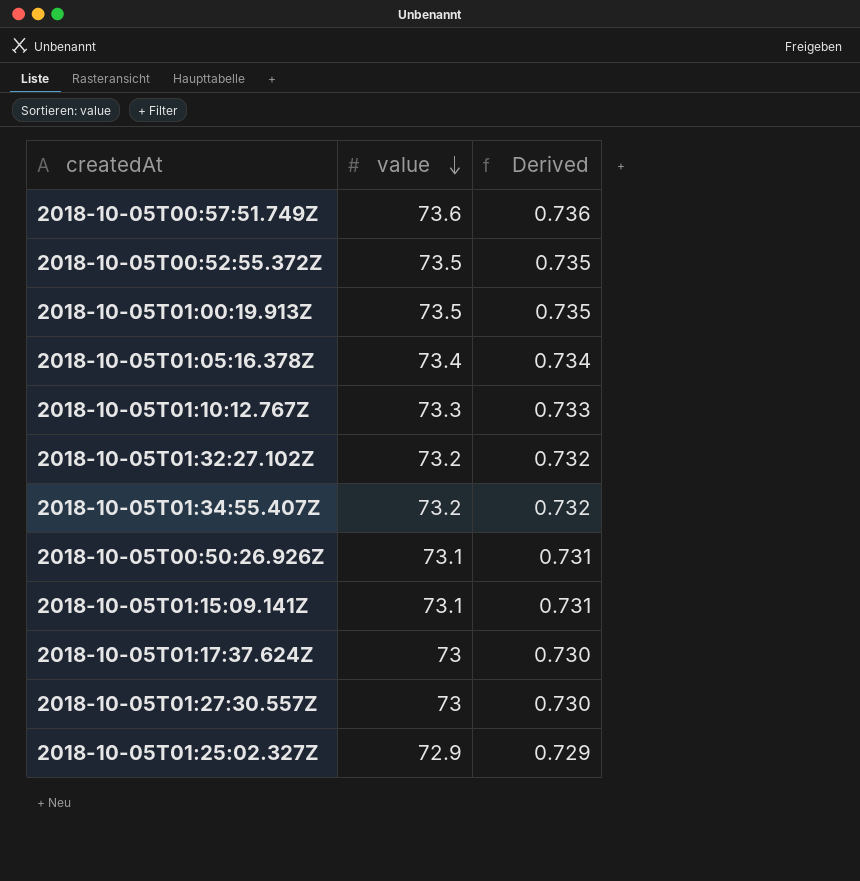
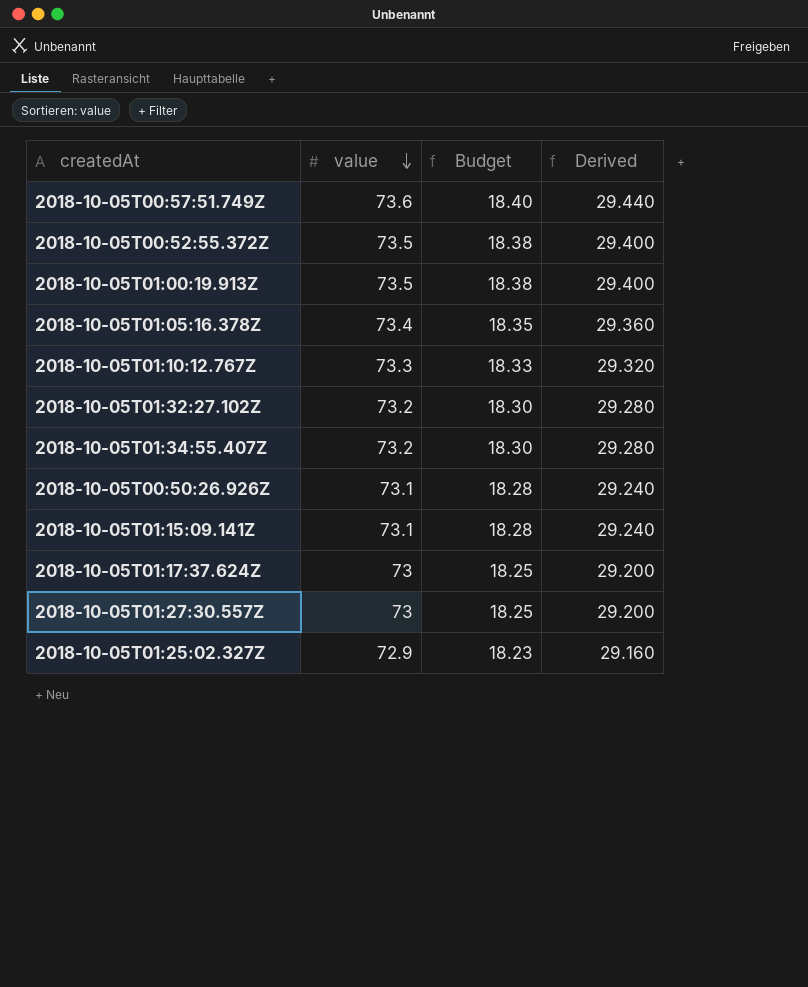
column Budget | formula: none -> [value] * 0.25
column Derived | formula: [value] * 0.01 -> [value] * 0.4

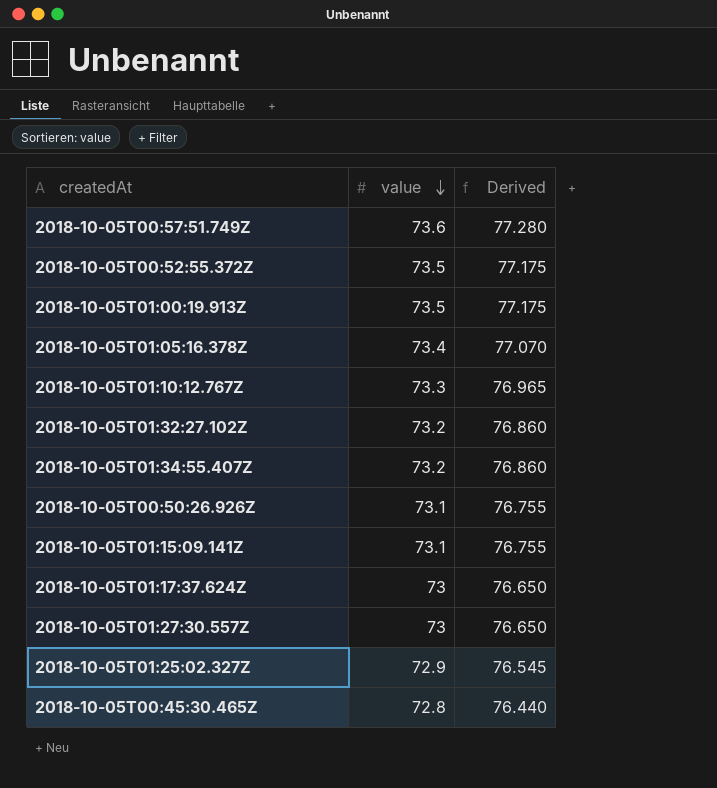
column Budget | formula: [value] * 0.25 -> none
column Derived | formula: [value] * 0.4 -> [value] * 1.05
row 2018-10-05T00:45:30.465Z: none -> 72.8 | 76.440

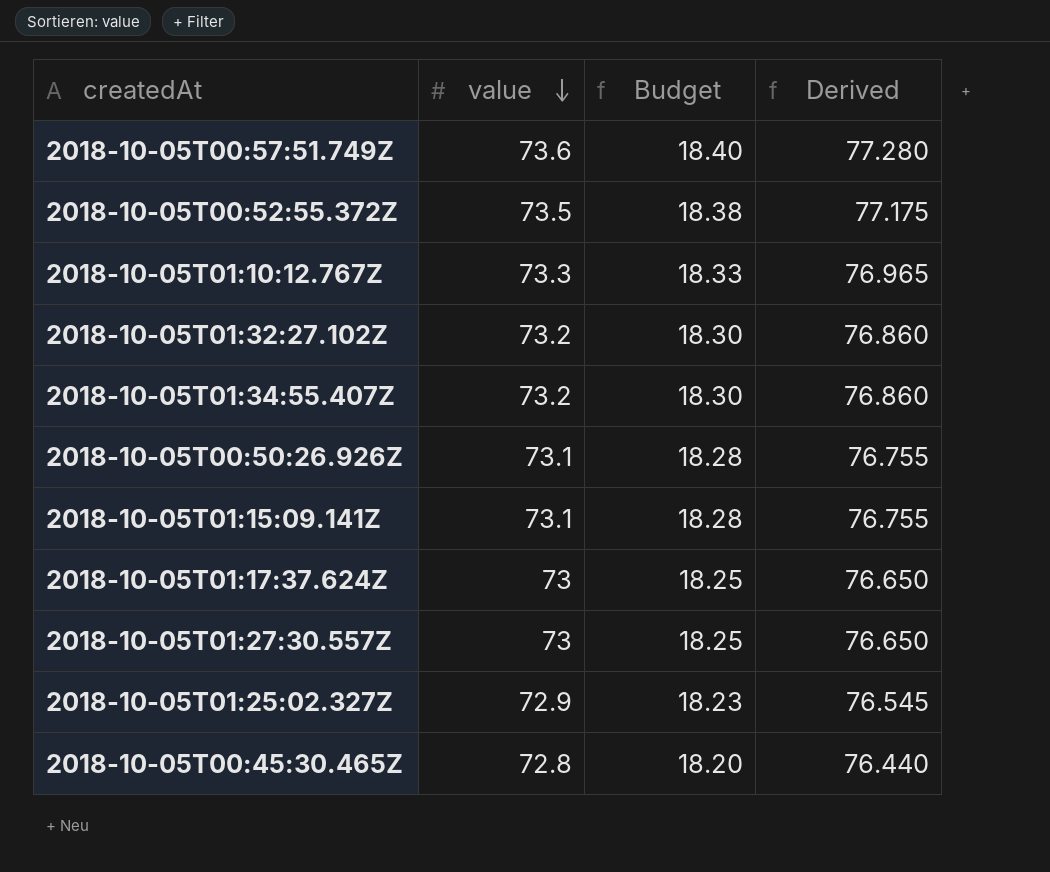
column Budget | formula: none -> [value] * 0.25
row 2018-10-05T01:00:19.913Z: 73.5 | 77.175 -> none
row 2018-10-05T01:05:16.378Z: 73.4 | 77.070 -> none

